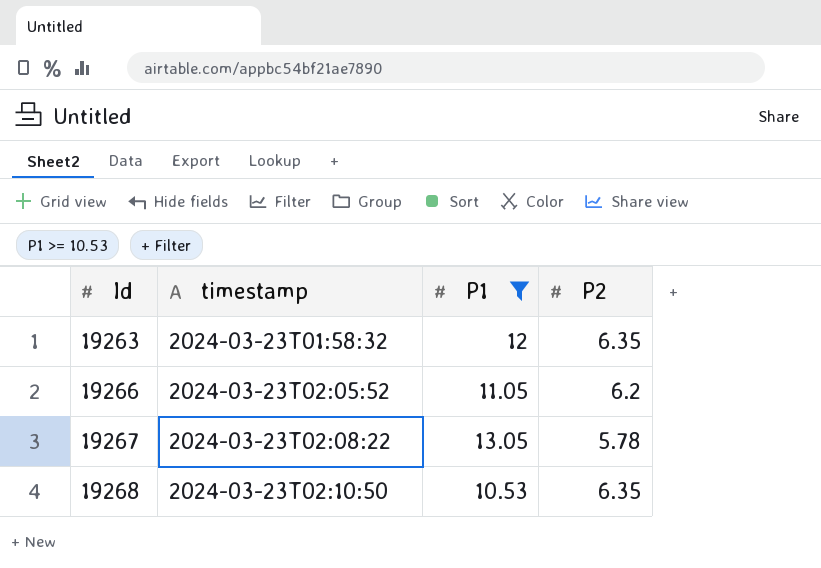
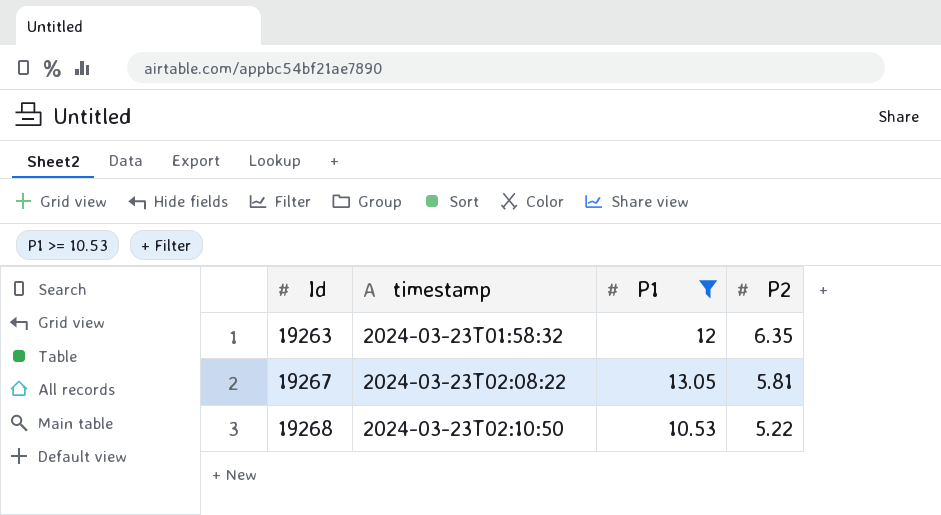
row 19266: 2024-03-23T02:05:52 | 11.05 | 6.2 -> none
19267 | P2: 5.78 -> 5.81
19268 | P2: 6.35 -> 5.22

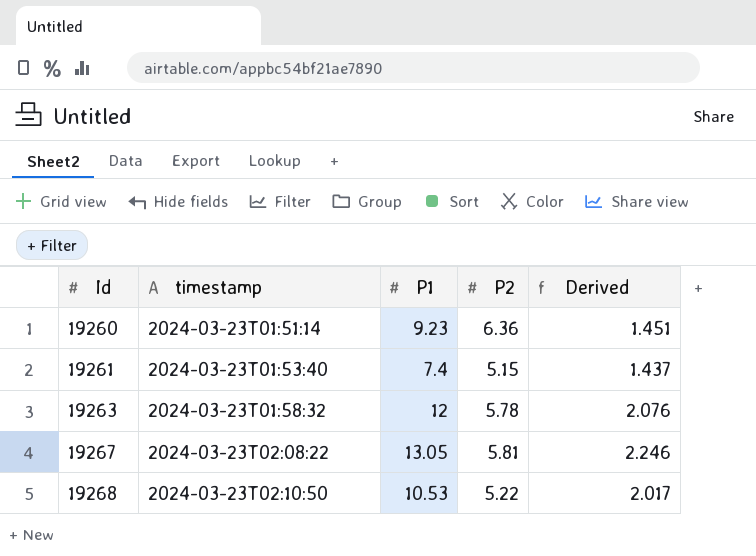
filter: P1 >= 10.53 -> none
column Derived | formula: none -> [P1] / [P2]
19263 | P2: 6.35 -> 5.78

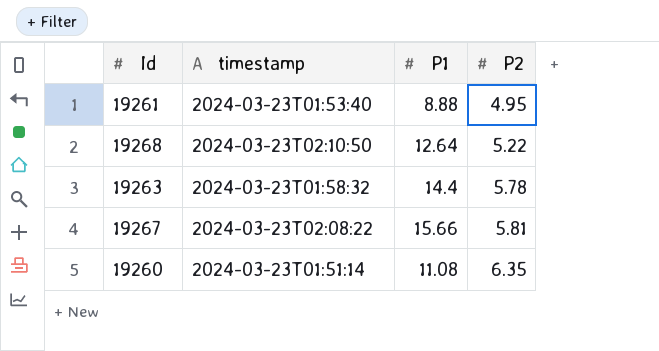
row order: Id ascending -> P2 ascending
column Derived | formula: [P1] / [P2] -> none
19261 | P1: 7.4 -> 8.88
19261 | P2: 5.15 -> 4.95
19268 | P1: 10.53 -> 12.64
19263 | P1: 12 -> 14.4
19267 | P1: 13.05 -> 15.66
19260 | P1: 9.23 -> 11.08
19260 | P2: 6.36 -> 6.35

